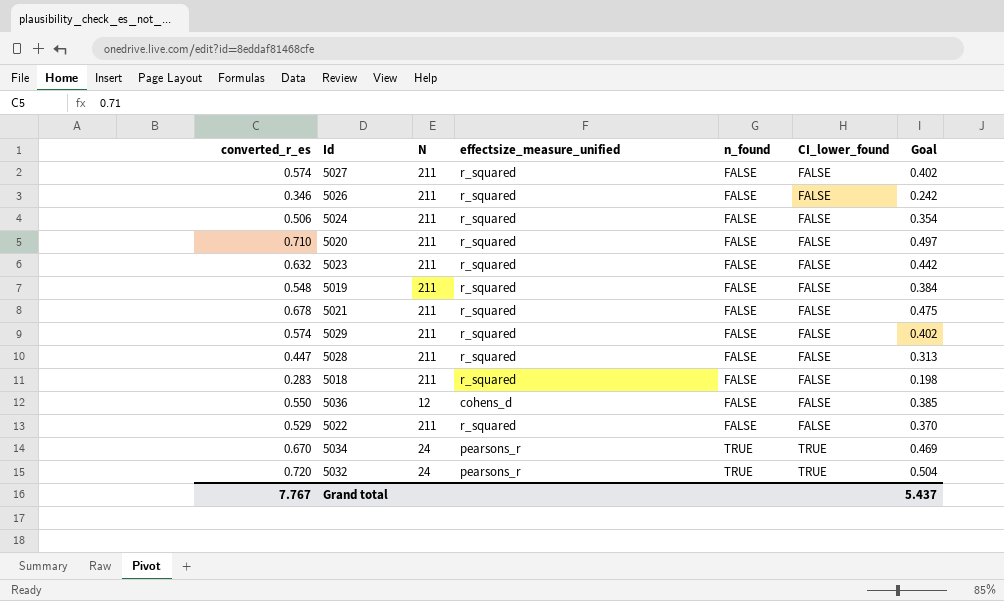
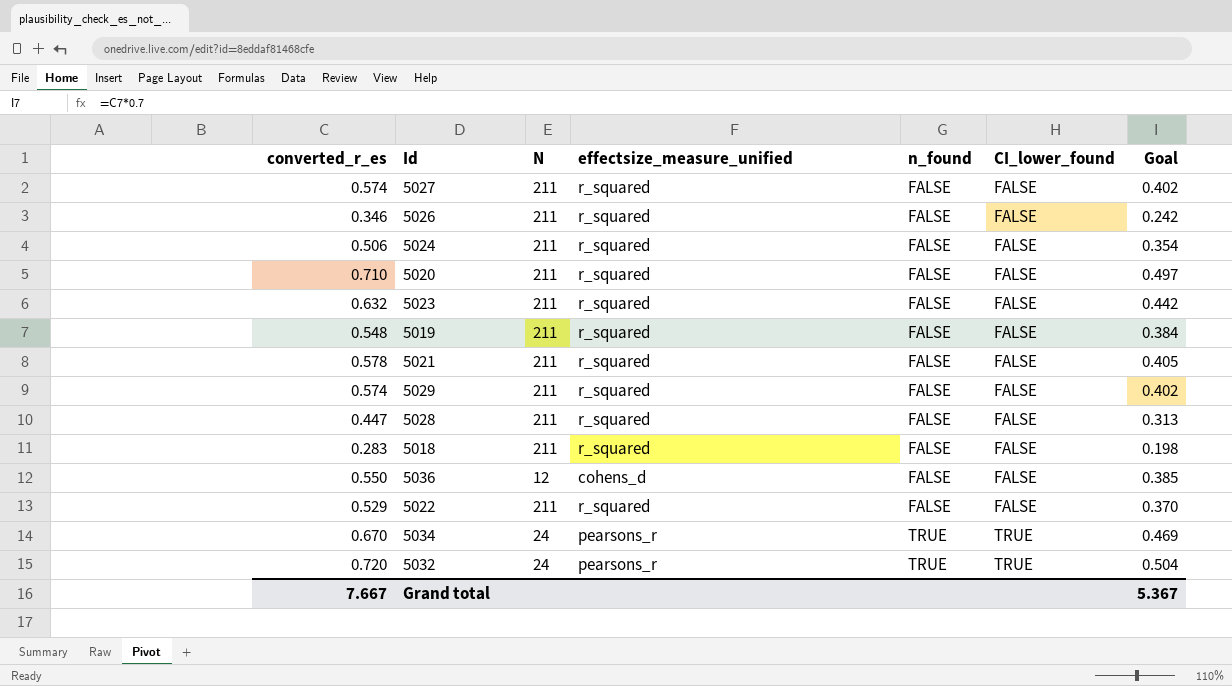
5021 | converted_r_es: 0.678 -> 0.578
5021 | Goal: 0.475 -> 0.405
Grand total | converted_r_es: 7.767 -> 7.667
Grand total | Goal: 5.437 -> 5.367

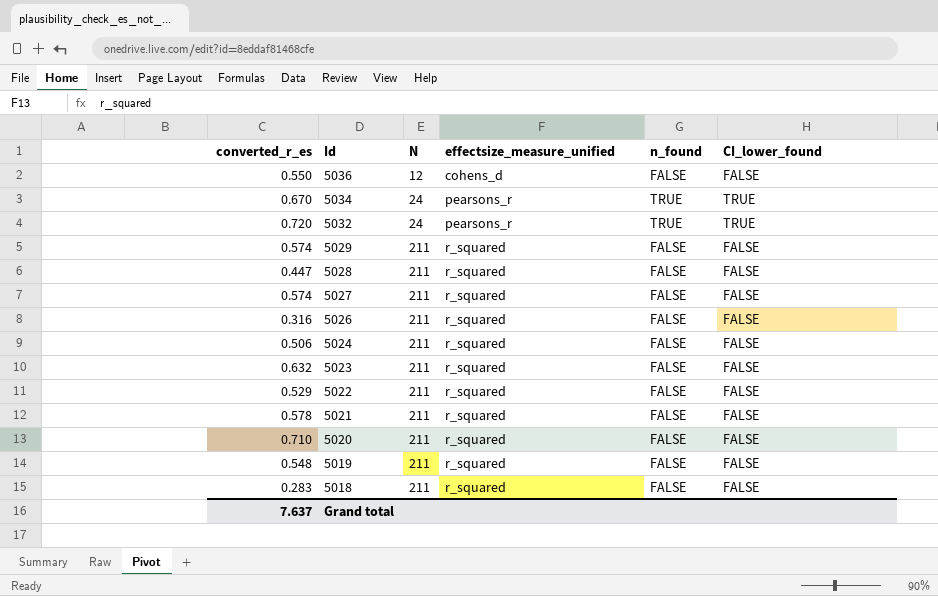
row order: n_found ascending -> Id descending
column Goal | formula: [converted_r_es] * 0.7 -> none
5026 | converted_r_es: 0.346 -> 0.316
Grand total | converted_r_es: 7.667 -> 7.637

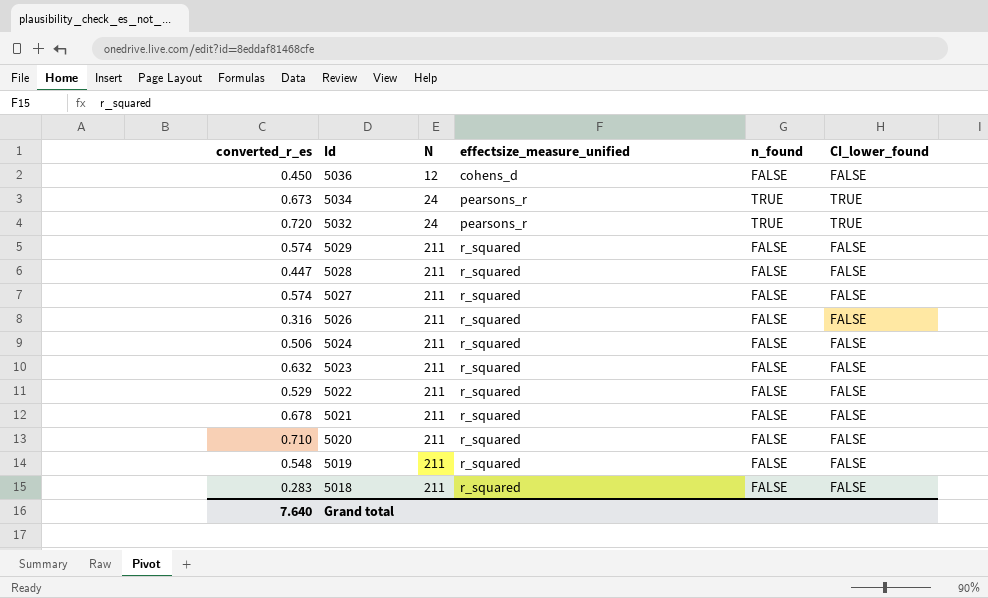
5036 | converted_r_es: 0.550 -> 0.450
5034 | converted_r_es: 0.670 -> 0.673
5021 | converted_r_es: 0.578 -> 0.678
Grand total | converted_r_es: 7.637 -> 7.640

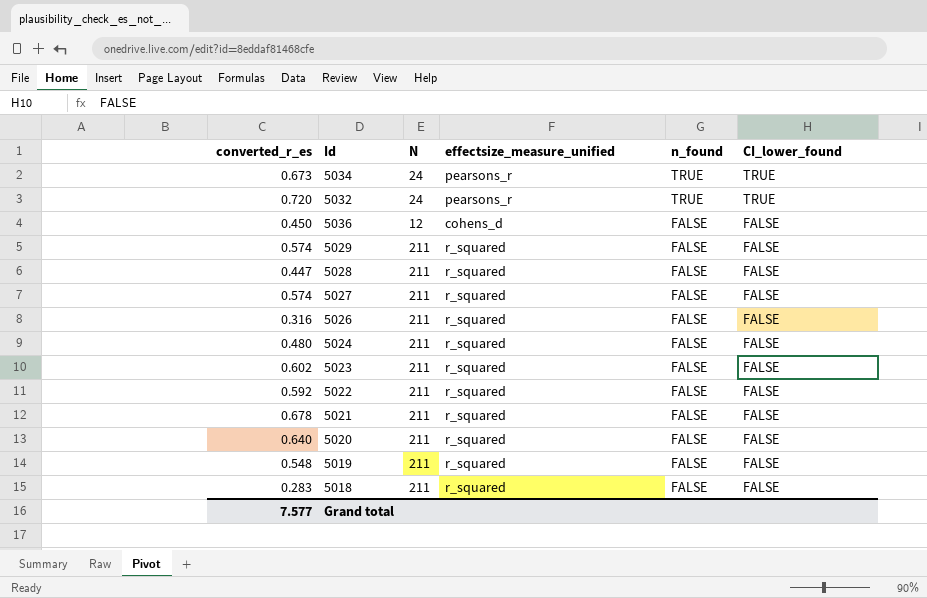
row order: Id descending -> n_found descending
5024 | converted_r_es: 0.506 -> 0.480
5023 | converted_r_es: 0.632 -> 0.602
5022 | converted_r_es: 0.529 -> 0.592
5020 | converted_r_es: 0.710 -> 0.640
Grand total | converted_r_es: 7.640 -> 7.577

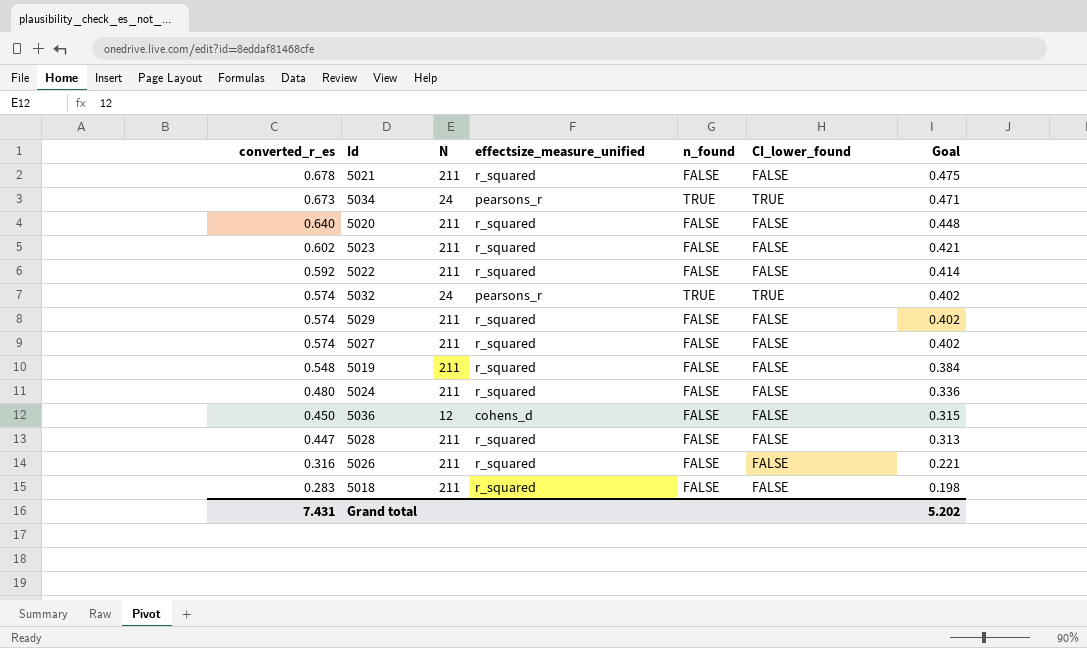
row order: n_found descending -> converted_r_es descending
column Goal | formula: none -> [converted_r_es] * 0.7
5032 | converted_r_es: 0.720 -> 0.574
Grand total | converted_r_es: 7.577 -> 7.431

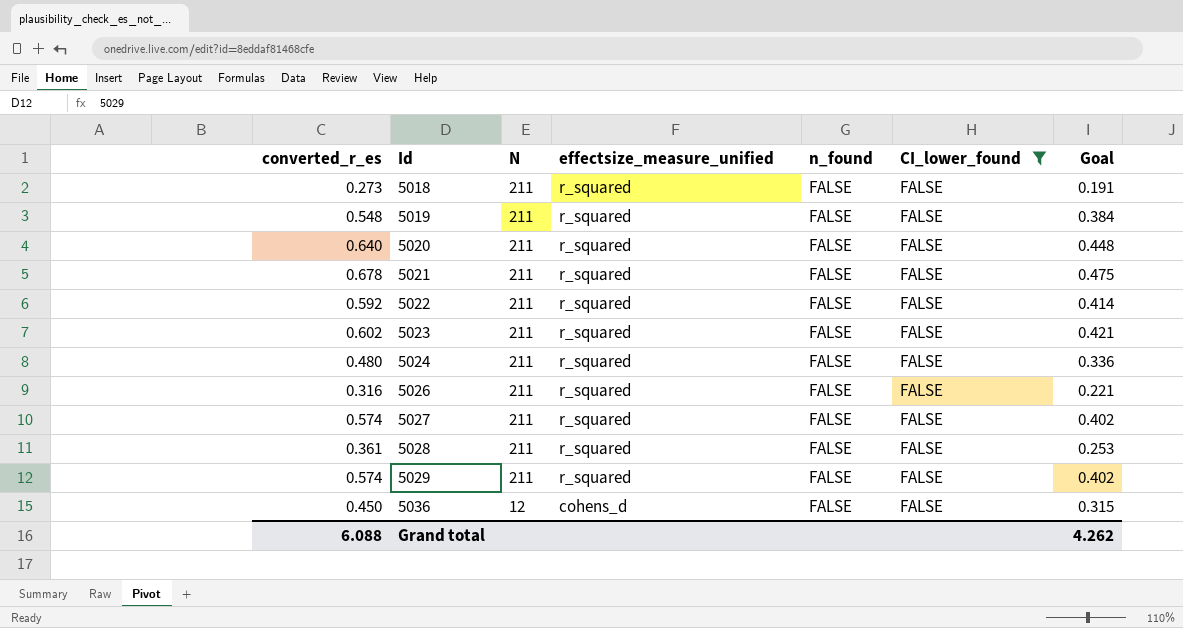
filter: none -> CI_lower_found = FALSE
row order: converted_r_es descending -> Id ascending
5018 | converted_r_es: 0.283 -> 0.273
5018 | Goal: 0.198 -> 0.191
5028 | converted_r_es: 0.447 -> 0.361
5028 | Goal: 0.313 -> 0.253
Grand total | converted_r_es: 7.431 -> 6.088
Grand total | Goal: 5.202 -> 4.262

